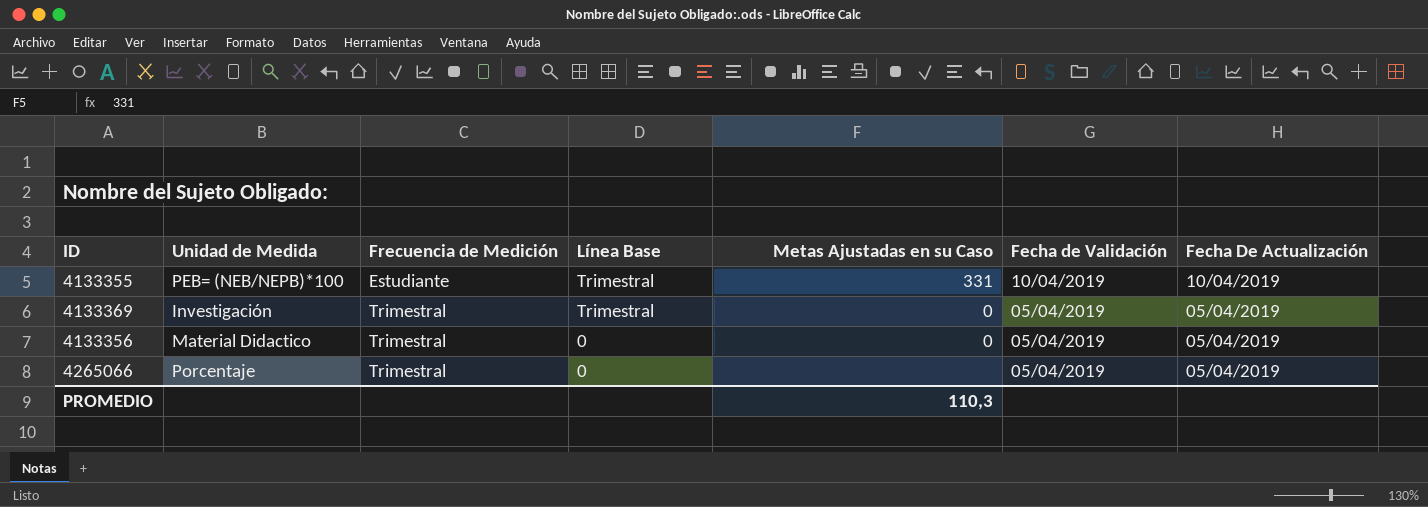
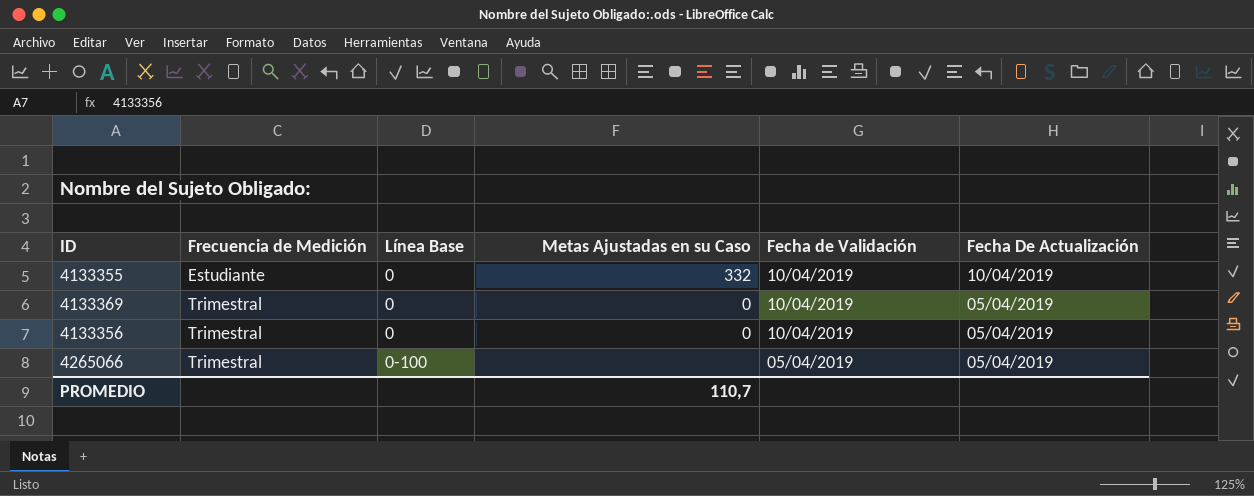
column Unidad de Medida | position: 2 -> none
4133355 | Línea Base: Trimestral -> 0
4133355 | Metas Ajustadas en su Caso: 331 -> 332
4133369 | Línea Base: Trimestral -> 0
4133369 | Fecha de Validación: 05/04/2019 -> 10/04/2019
4133356 | Fecha de Validación: 05/04/2019 -> 10/04/2019
4265066 | Línea Base: 0 -> 0-100
PROMEDIO | Metas Ajustadas en su Caso: 110,3 -> 110,7

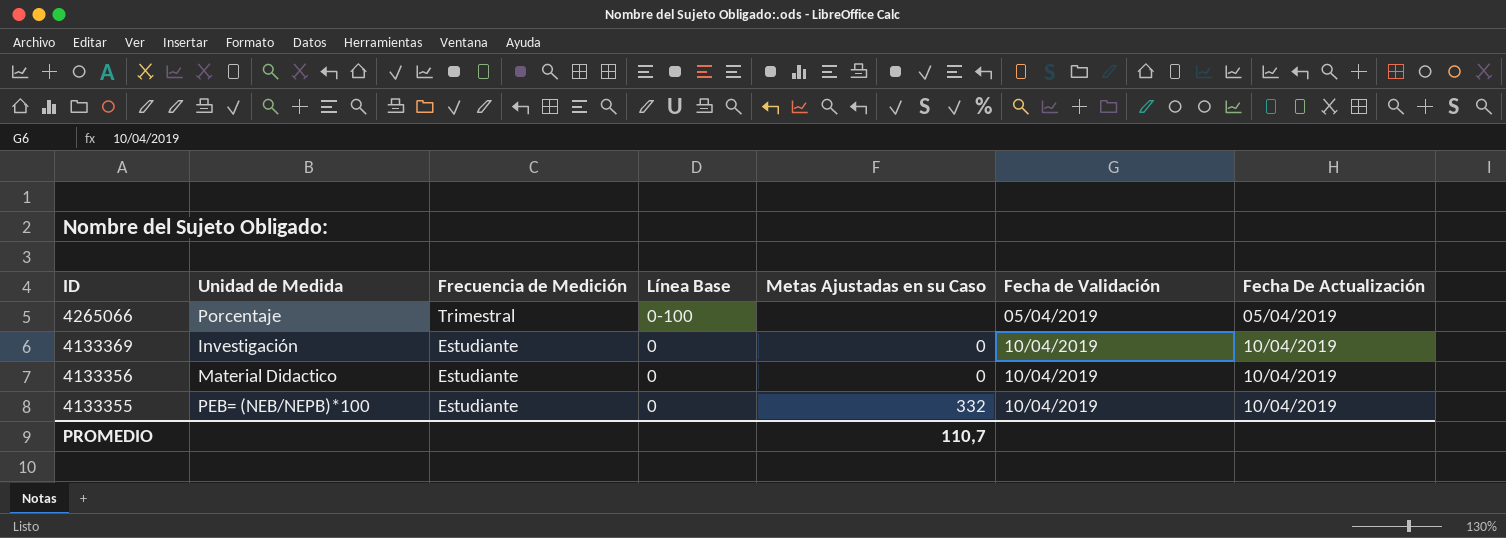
row order: Frecuencia de Medición ascending -> ID descending
column Unidad de Medida | position: none -> 2
4133369 | Frecuencia de Medición: Trimestral -> Estudiante
4133369 | Fecha De Actualización: 05/04/2019 -> 10/04/2019
4133356 | Frecuencia de Medición: Trimestral -> Estudiante
4133356 | Fecha De Actualización: 05/04/2019 -> 10/04/2019

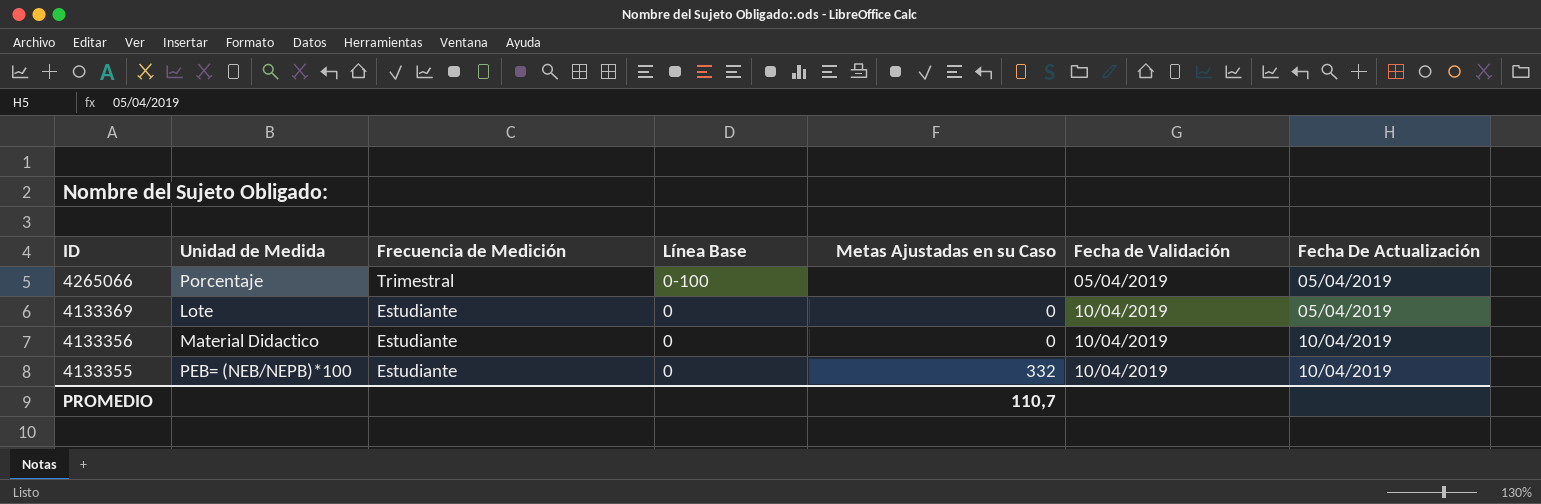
4133369 | Unidad de Medida: Investigación -> Lote
4133369 | Fecha De Actualización: 10/04/2019 -> 05/04/2019

